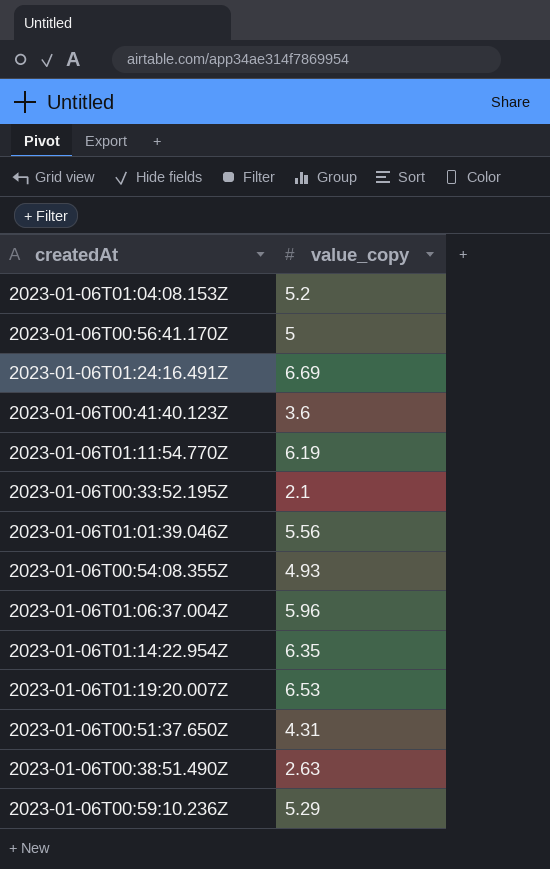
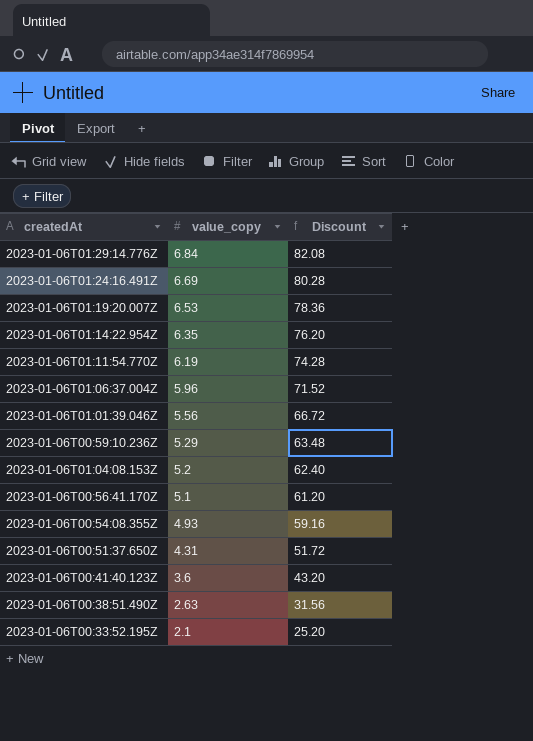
row order: none -> value_copy descending
column Discount | formula: none -> [value_copy] * 12
row 2023-01-06T01:29:14.776Z: none -> 6.84 | 82.08
2023-01-06T00:56:41.170Z | value_copy: 5 -> 5.1

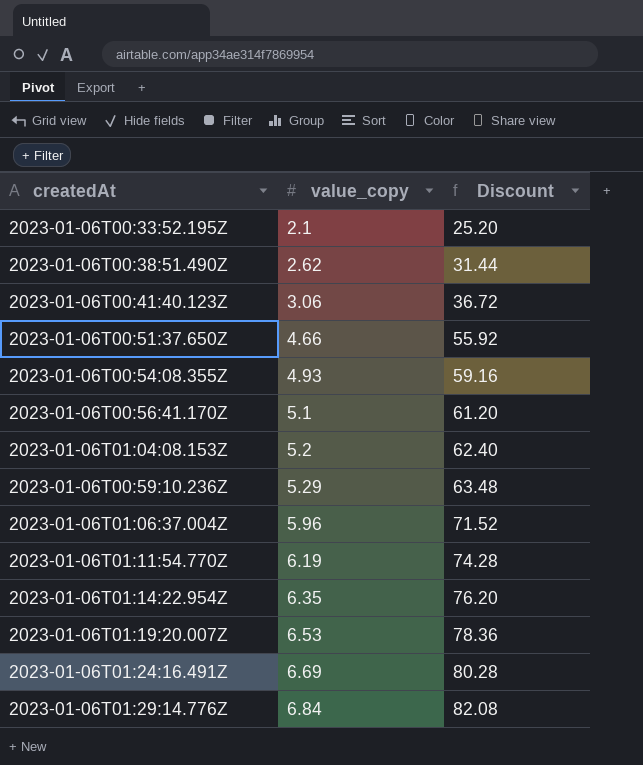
row order: value_copy descending -> value_copy ascending
row 2023-01-06T01:01:39.046Z: 5.56 | 66.72 -> none
2023-01-06T00:38:51.490Z | value_copy: 2.63 -> 2.62
2023-01-06T00:38:51.490Z | Discount: 31.56 -> 31.44
2023-01-06T00:41:40.123Z | value_copy: 3.6 -> 3.06
2023-01-06T00:41:40.123Z | Discount: 43.20 -> 36.72
2023-01-06T00:51:37.650Z | value_copy: 4.31 -> 4.66
2023-01-06T00:51:37.650Z | Discount: 51.72 -> 55.92

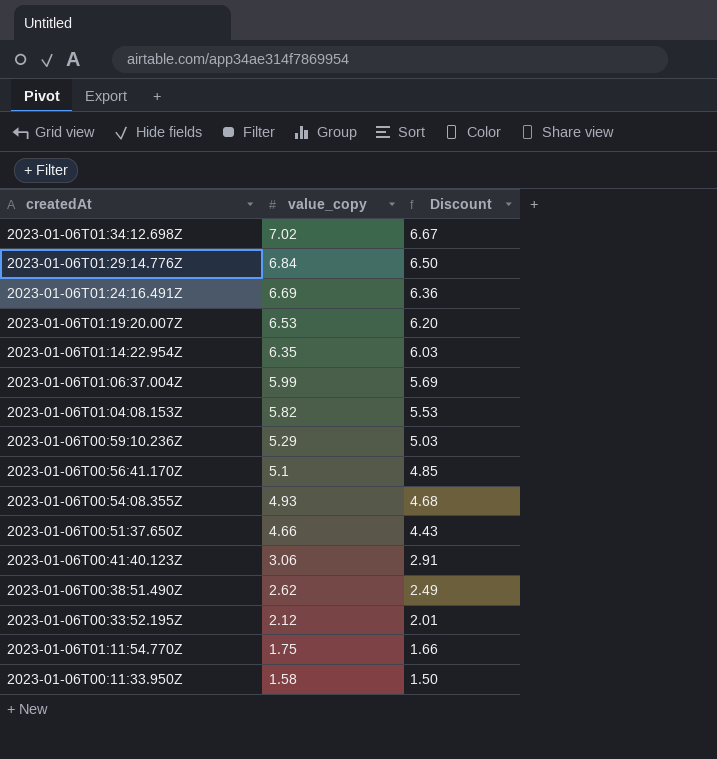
row order: value_copy ascending -> value_copy descending
column Discount | formula: [value_copy] * 12 -> [value_copy] * 0.95
row 2023-01-06T01:34:12.698Z: none -> 7.02 | 6.67
2023-01-06T01:06:37.004Z | value_copy: 5.96 -> 5.99
2023-01-06T01:04:08.153Z | value_copy: 5.2 -> 5.82
2023-01-06T00:33:52.195Z | value_copy: 2.1 -> 2.12
2023-01-06T01:11:54.770Z | value_copy: 6.19 -> 1.75
row 2023-01-06T00:11:33.950Z: none -> 1.58 | 1.50

